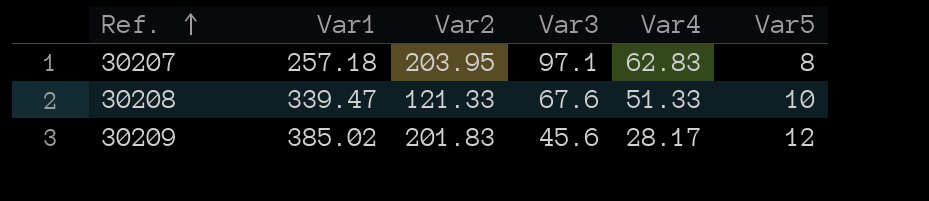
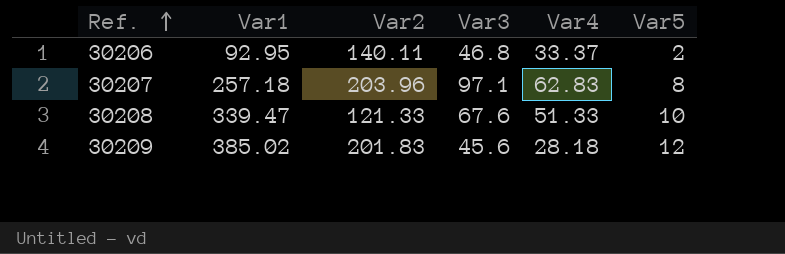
row 30206: none -> 92.95 | 140.11 | 46.8 | 33.37 | 2
30207 | Var2: 203.95 -> 203.96
30209 | Var4: 28.17 -> 28.18

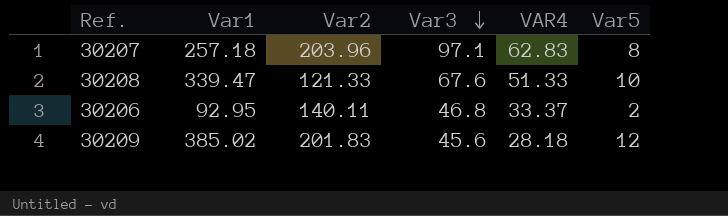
row order: Ref. ascending -> Var3 descending
column name: Var4 -> VAR4

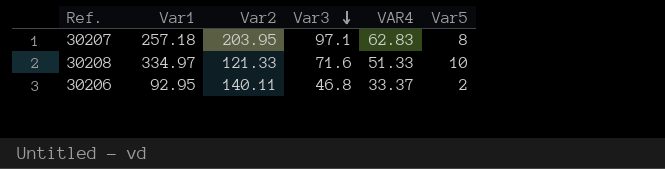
row 30209: 385.02 | 201.83 | 45.6 | 28.18 | 12 -> none
30207 | Var2: 203.96 -> 203.95
30208 | Var1: 339.47 -> 334.97
30208 | Var3: 67.6 -> 71.6

